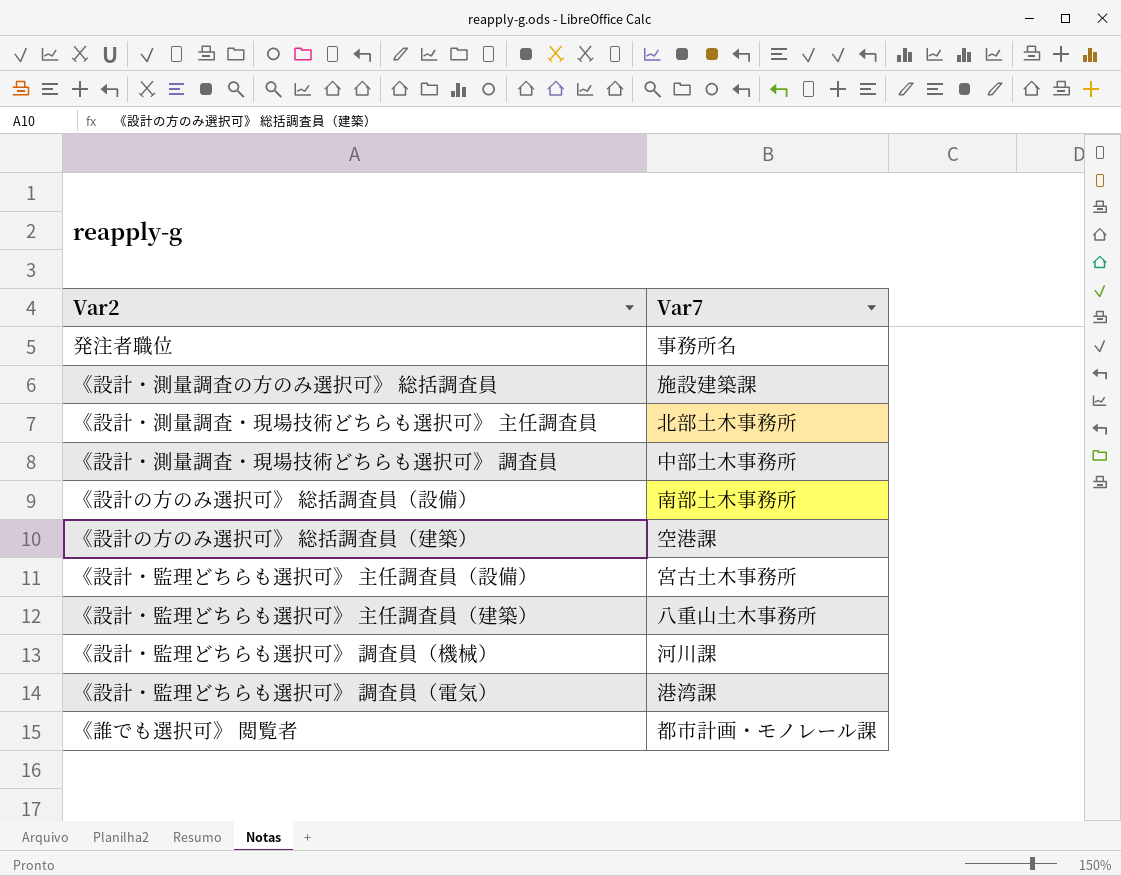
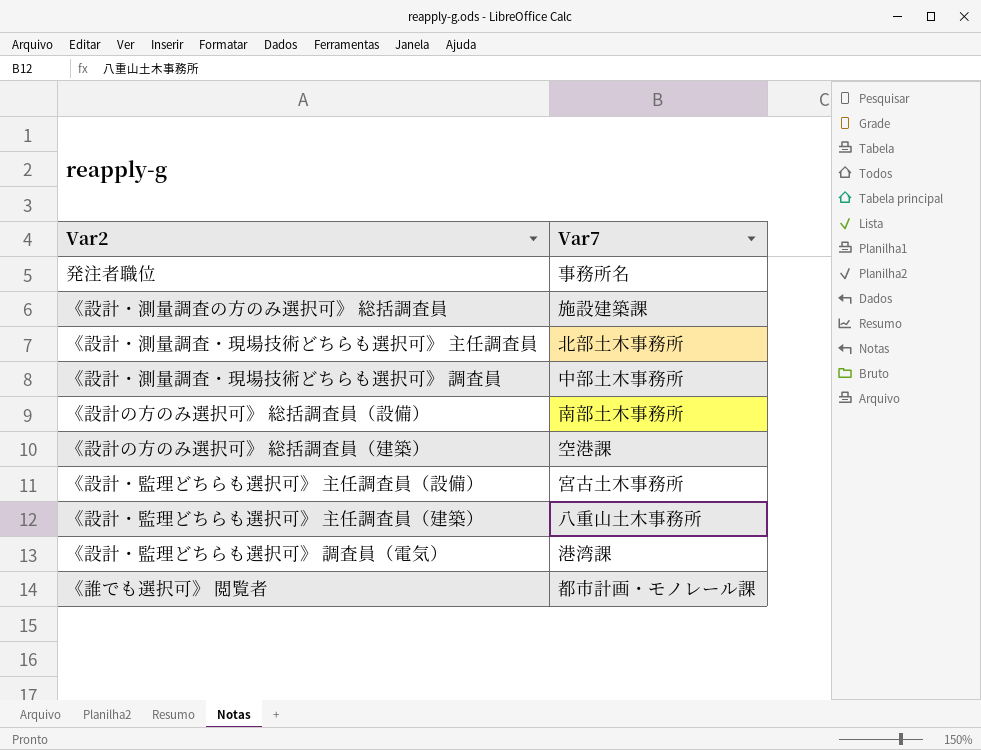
row 《設計・監理どちらも選択可》 調査員（機械）: 河川課 -> none

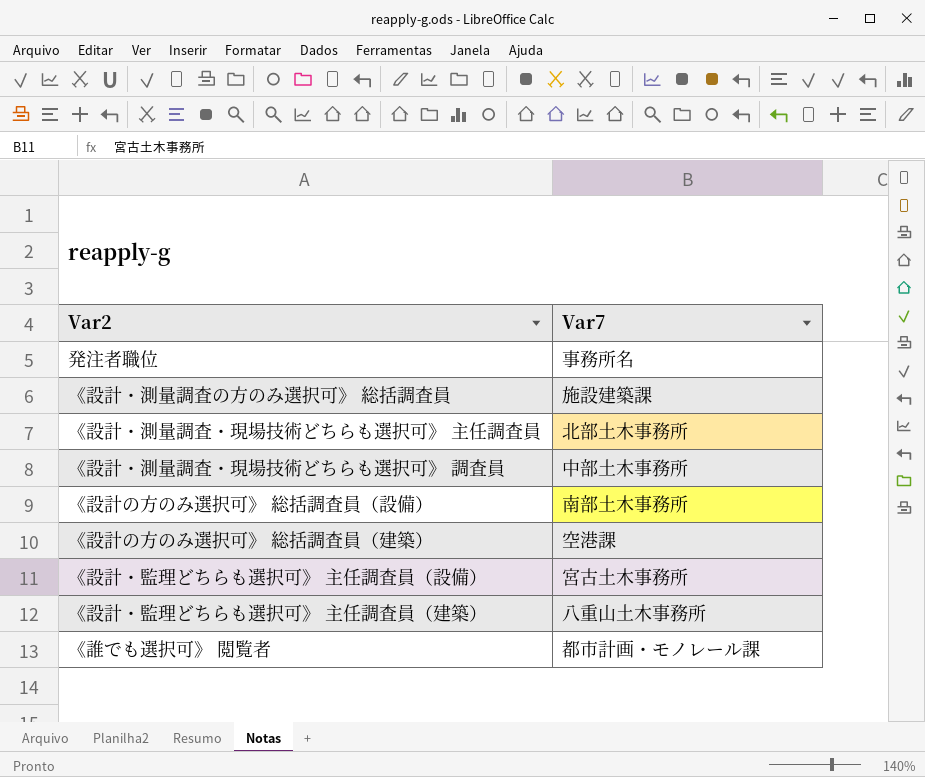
row 《設計・監理どちらも選択可》 調査員（電気）: 港湾課 -> none

